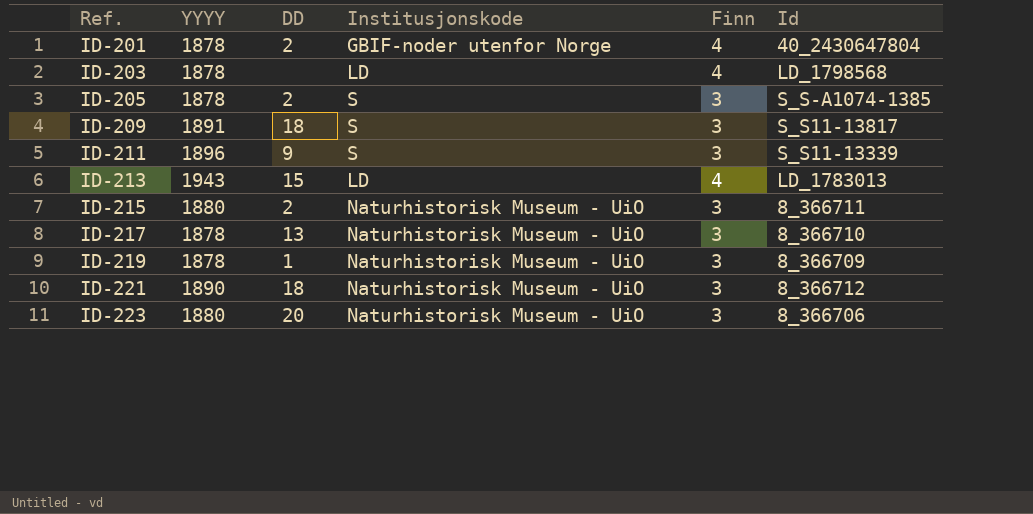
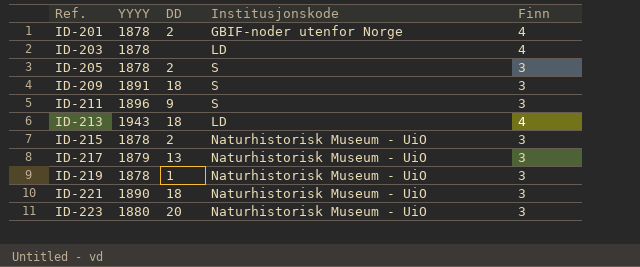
column Id | position: 6 -> none
ID-213 | DD: 15 -> 18
ID-215 | YYYY: 1880 -> 1878
ID-217 | YYYY: 1878 -> 1879

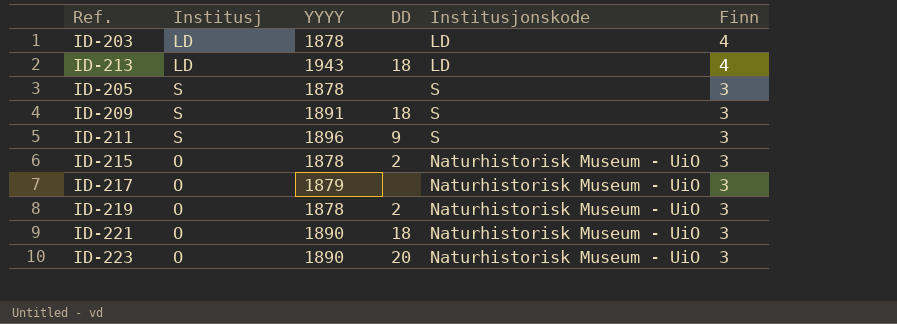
row order: Ref. ascending -> Finn descending
column Institusj | position: none -> 2
row ID-201: 1878 | 2 | GBIF-noder utenfor Norge | 4 -> none
ID-205 | DD: 2 -> none
ID-217 | DD: 13 -> none
ID-219 | DD: 1 -> 2
ID-223 | YYYY: 1880 -> 1890

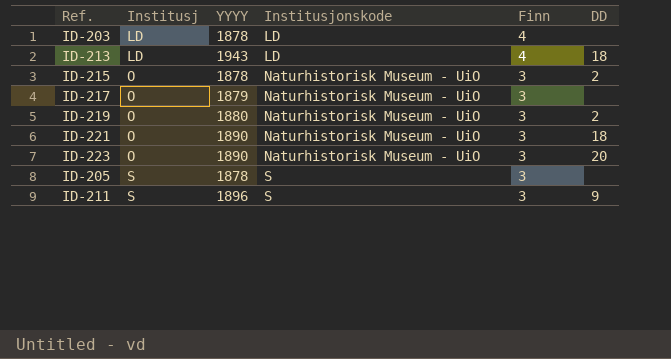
row order: Finn descending -> Institusj ascending
column DD | position: 4 -> 6
row ID-209: S | 1891 | 18 | S | 3 -> none
ID-219 | YYYY: 1878 -> 1880

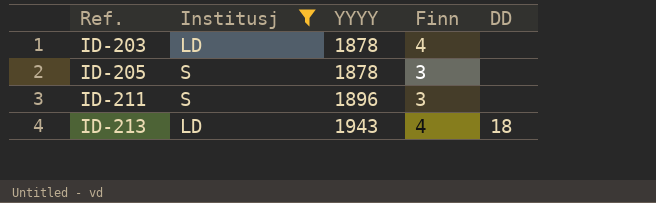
filter: none -> Institusj != O
row order: Institusj ascending -> Ref. ascending
column Institusjonskode | position: 4 -> none
ID-211 | DD: 9 -> none

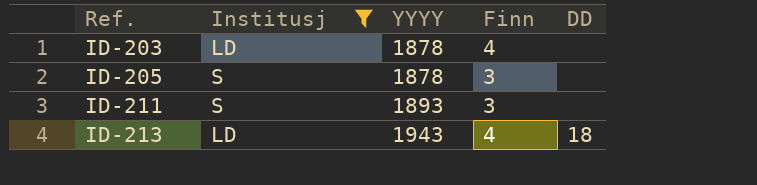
ID-211 | YYYY: 1896 -> 1893

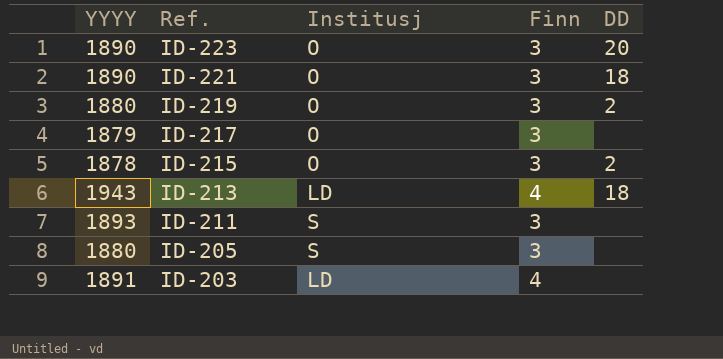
filter: Institusj != O -> none
row order: Ref. ascending -> Ref. descending
column YYYY | position: 3 -> 1
ID-205 | YYYY: 1878 -> 1880
ID-203 | YYYY: 1878 -> 1891

